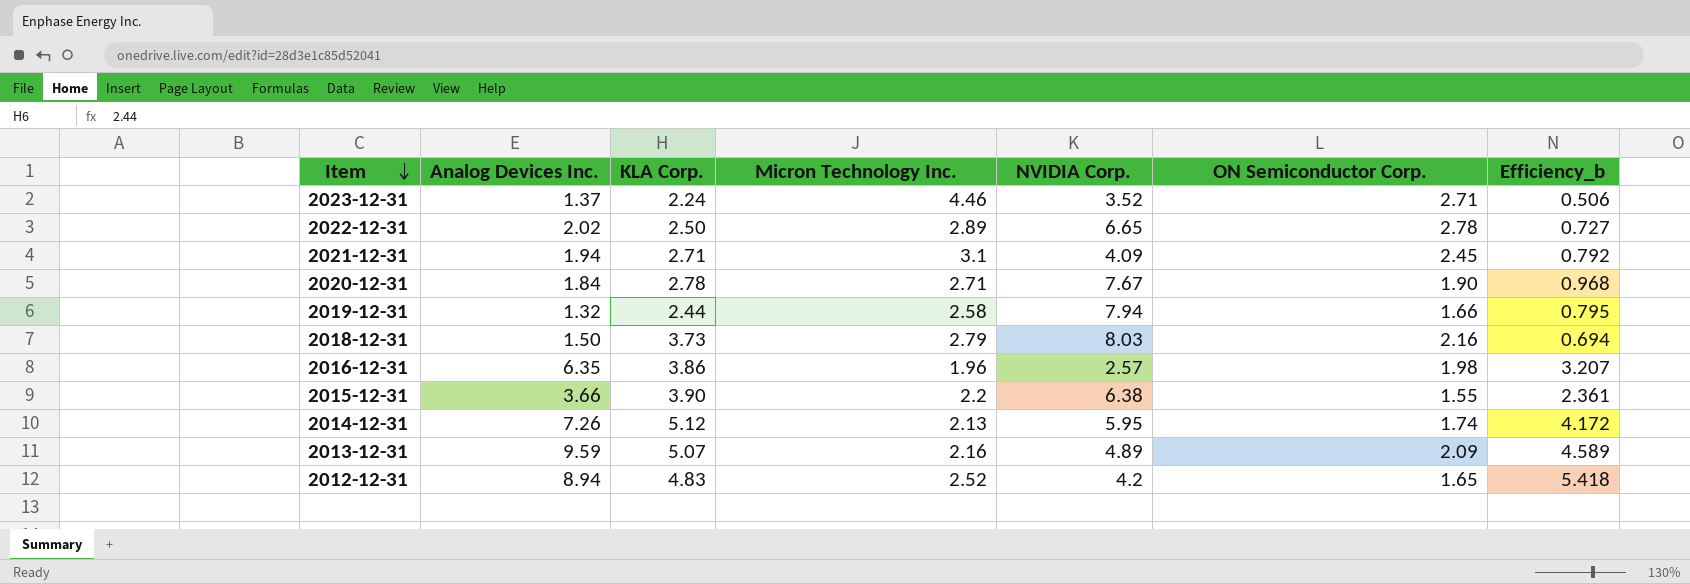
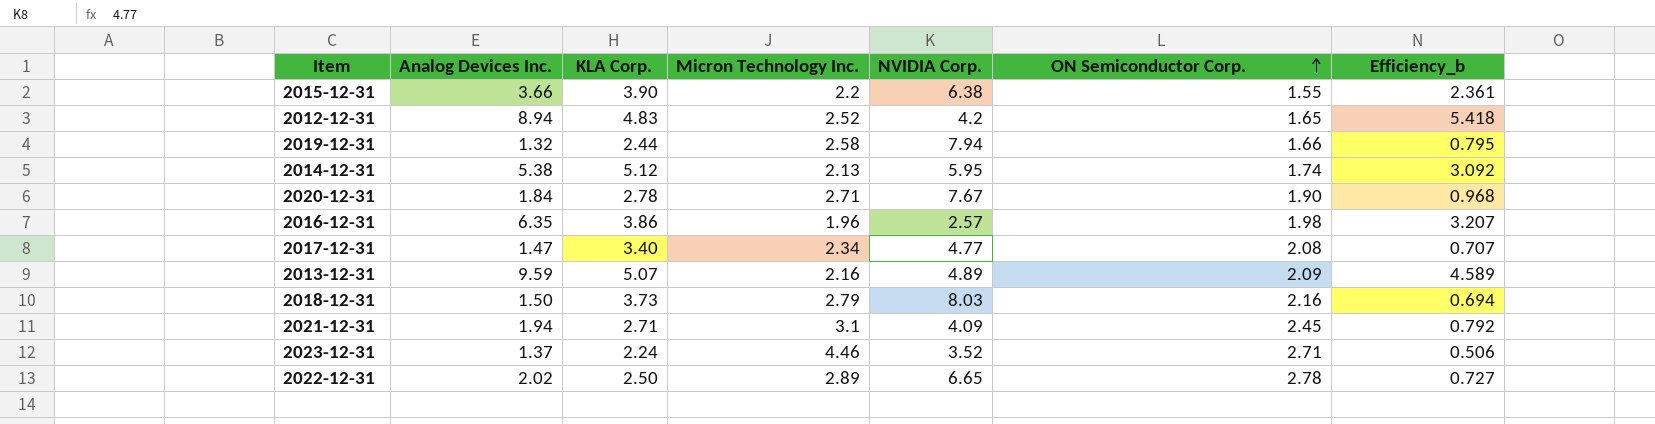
row order: Item descending -> ON Semiconductor Corp. ascending
2014-12-31 | Analog Devices Inc.: 7.26 -> 5.38
2014-12-31 | Efficiency_b: 4.172 -> 3.092
row 2017-12-31: none -> 1.47 | 3.40 | 2.34 | 4.77 | 2.08 | 0.707

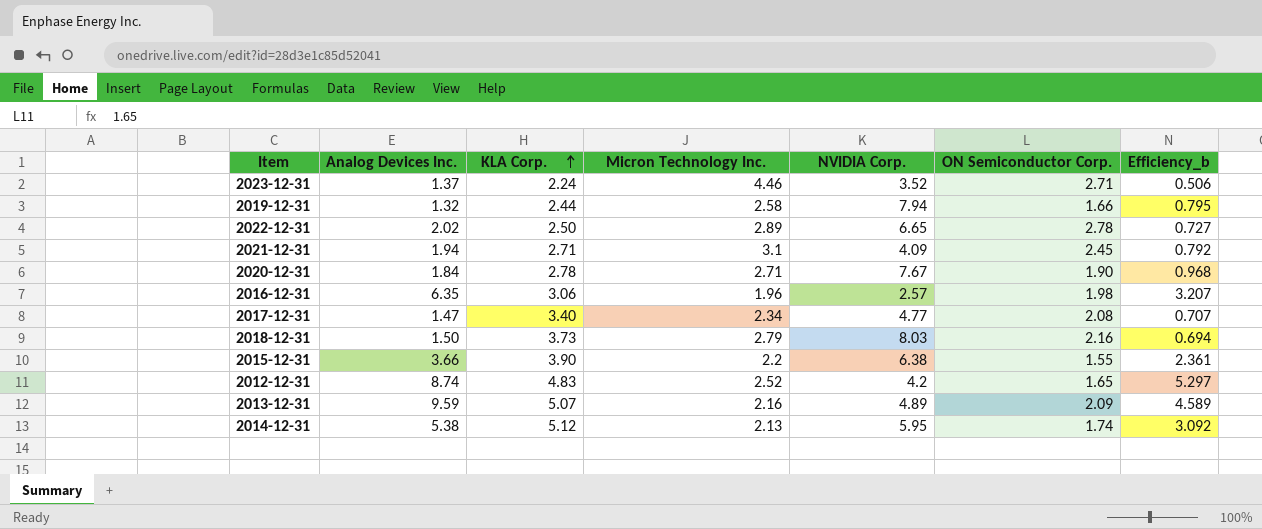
row order: ON Semiconductor Corp. ascending -> KLA Corp. ascending
2016-12-31 | KLA Corp.: 3.86 -> 3.06
2012-12-31 | Analog Devices Inc.: 8.94 -> 8.74
2012-12-31 | Efficiency_b: 5.418 -> 5.297

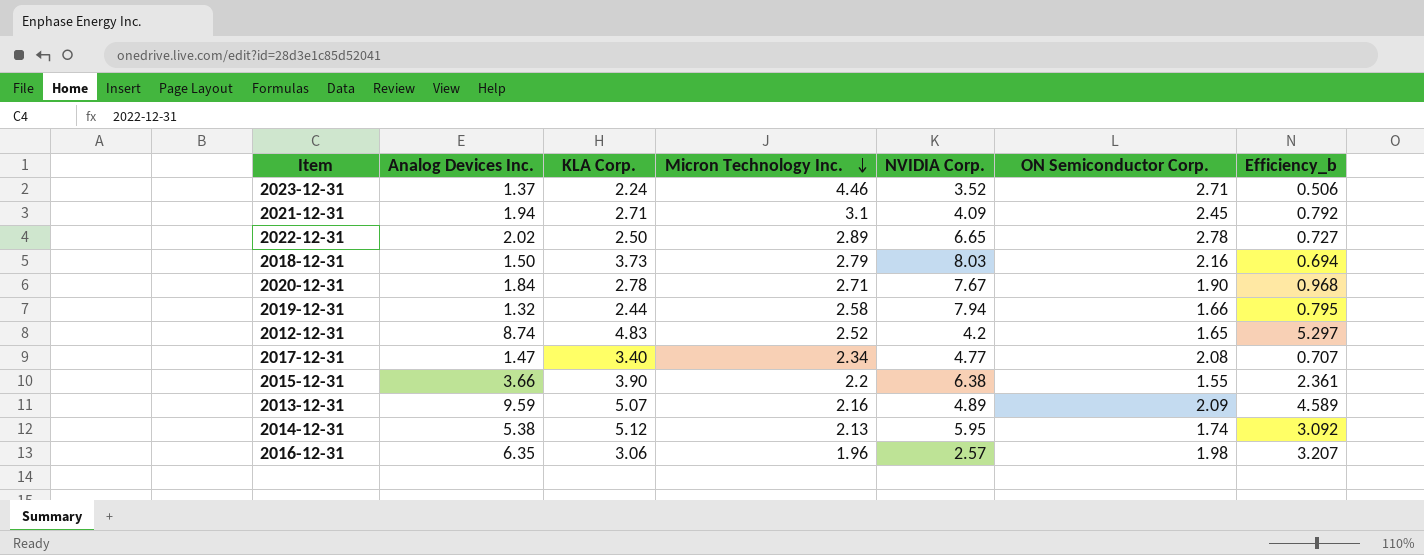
row order: KLA Corp. ascending -> Micron Technology Inc. descending

